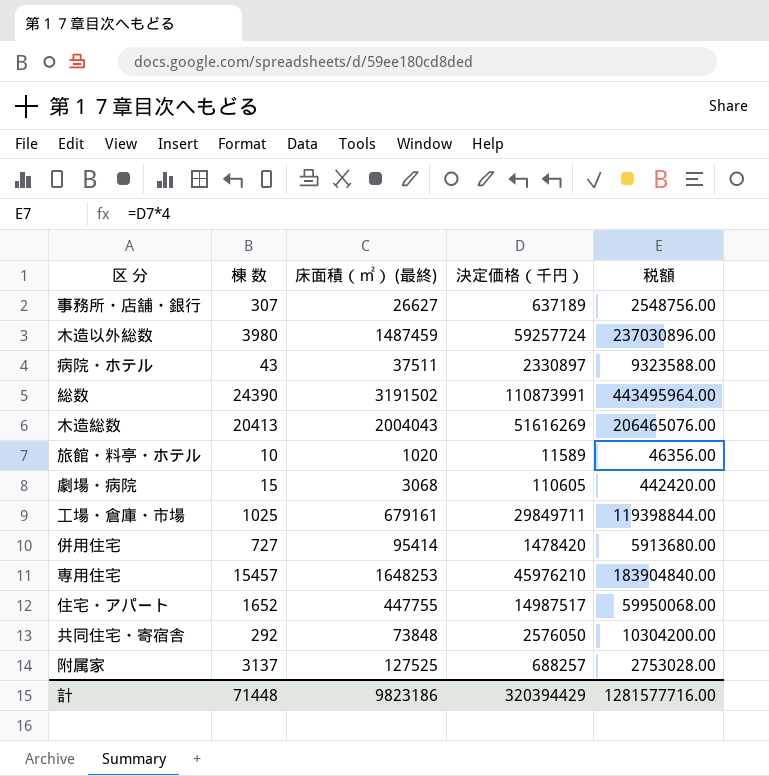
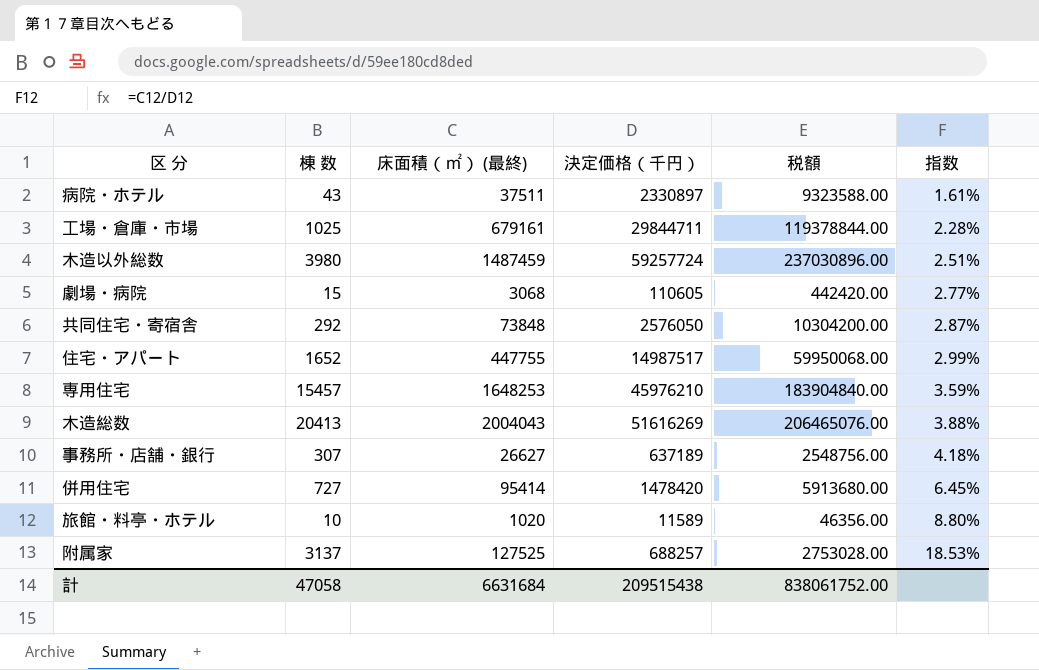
row order: none -> 指数 ascending
column 指数 | formula: none -> [床面積（㎡） (最終)] / [決定価格（千円）]
row 総数: 24390 | 3191502 | 110873991 | 443495964.00 -> none
工場・倉庫・市場 | 決定価格（千円）: 29849711 -> 29844711
工場・倉庫・市場 | 税額: 119398844.00 -> 119378844.00
計 | 棟 数: 71448 -> 47058
計 | 床面積（㎡） (最終): 9823186 -> 6631684
計 | 決定価格（千円）: 320394429 -> 209515438
計 | 税額: 1281577716.00 -> 838061752.00

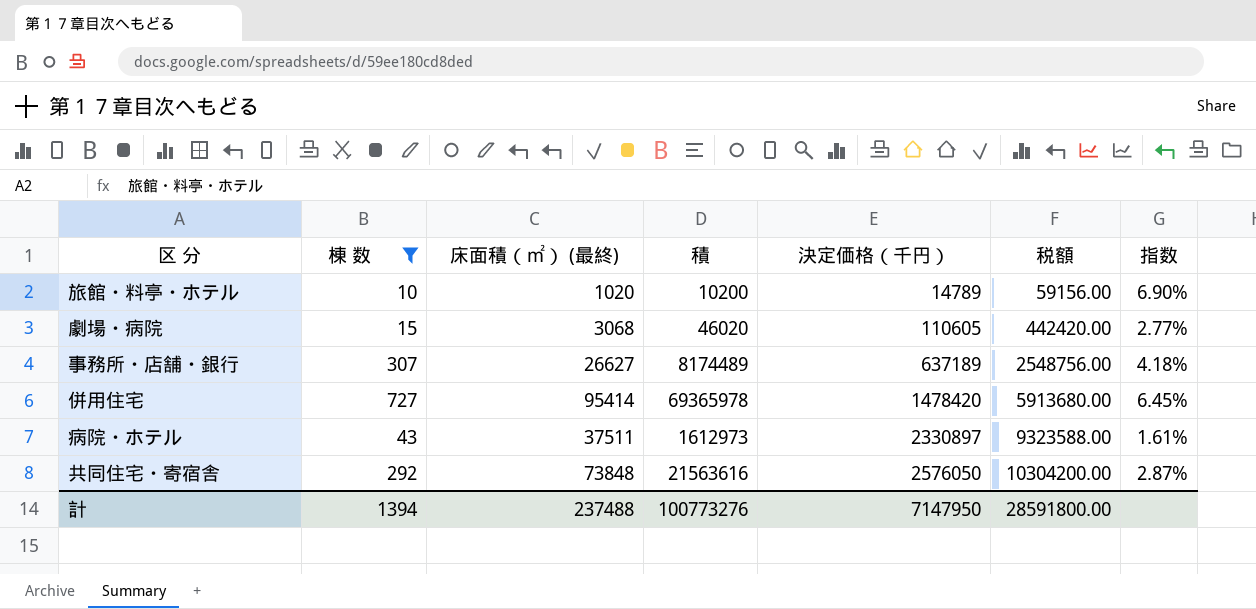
filter: none -> 棟 数 <= 727
row order: 指数 ascending -> 決定価格（千円） ascending
column 積 | formula: none -> [棟 数] * [床面積（㎡） (最終)]
旅館・料亭・ホテル | 決定価格（千円）: 11589 -> 14789
旅館・料亭・ホテル | 税額: 46356.00 -> 59156.00
旅館・料亭・ホテル | 指数: 8.80% -> 6.90%
計 | 棟 数: 47058 -> 1394
計 | 床面積（㎡） (最終): 6631684 -> 237488
計 | 決定価格（千円）: 209515438 -> 7147950
計 | 税額: 838061752.00 -> 28591800.00

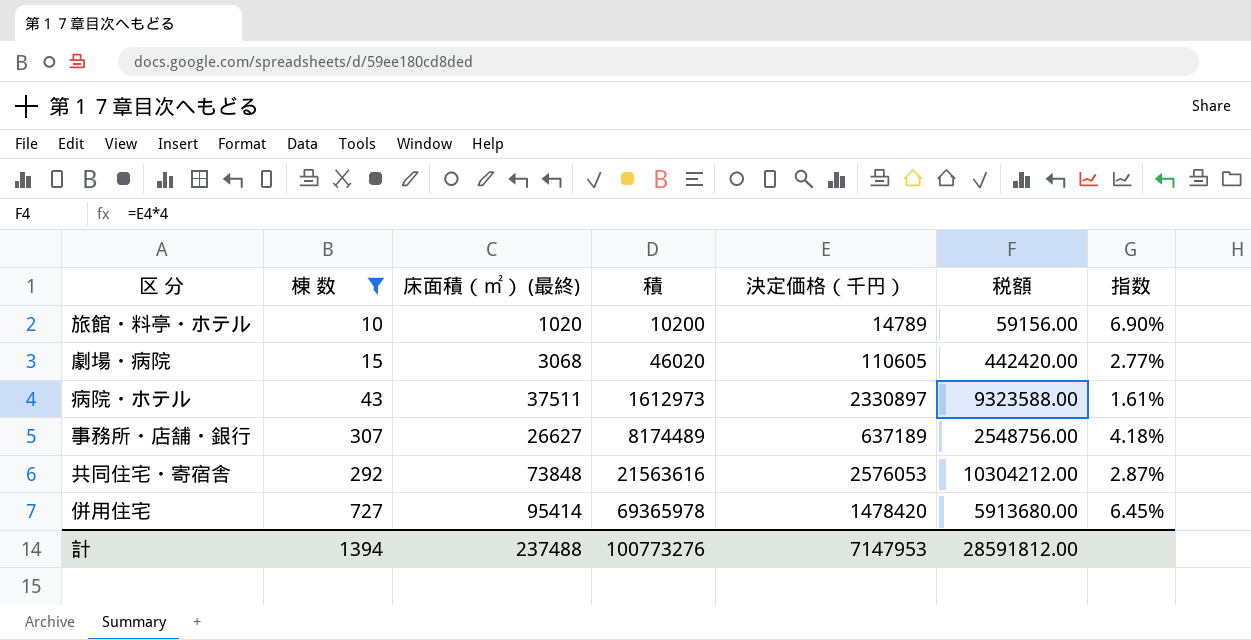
row order: 決定価格（千円） ascending -> 積 ascending
共同住宅・寄宿舎 | 決定価格（千円）: 2576050 -> 2576053
共同住宅・寄宿舎 | 税額: 10304200.00 -> 10304212.00
計 | 決定価格（千円）: 7147950 -> 7147953
計 | 税額: 28591800.00 -> 28591812.00

